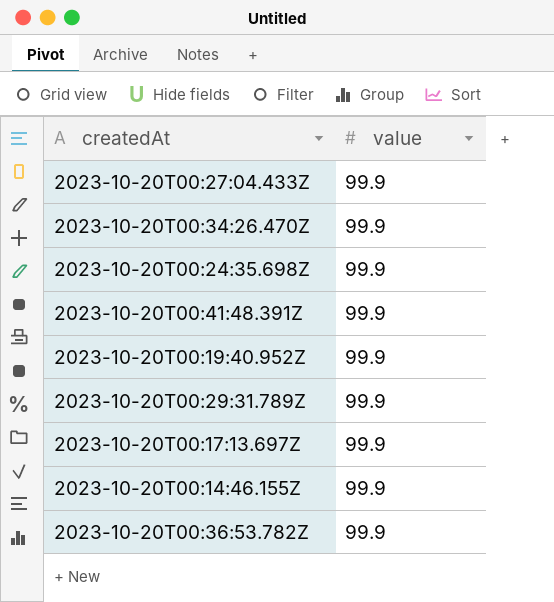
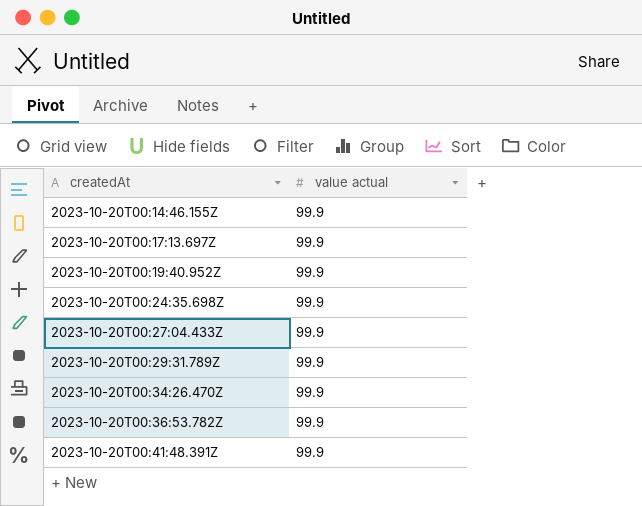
row order: none -> createdAt ascending
column name: value -> value actual

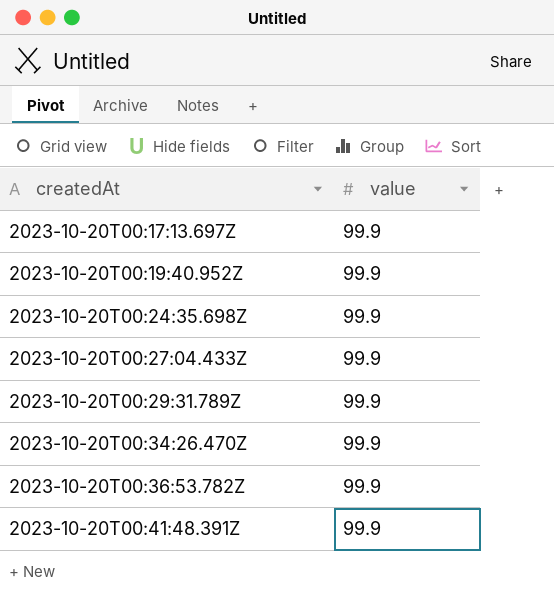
column name: value actual -> value
row 2023-10-20T00:14:46.155Z: 99.9 -> none

